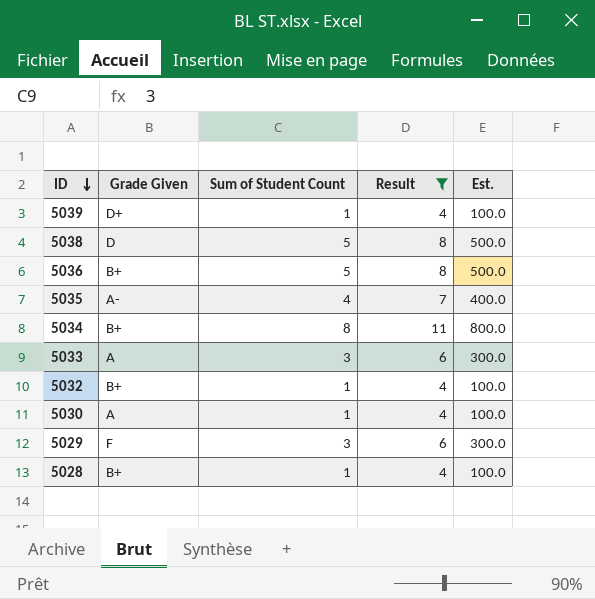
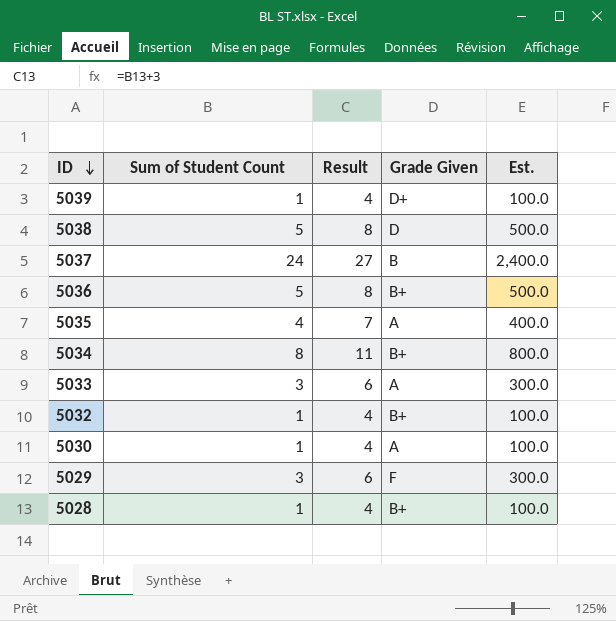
filter: Result != 27 -> none
column Grade Given | position: 2 -> 4
5035 | Grade Given: A- -> A

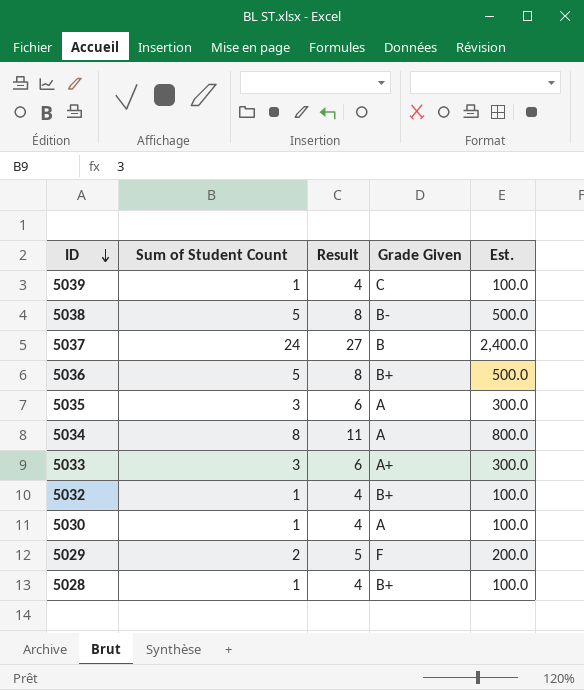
5039 | Grade Given: D+ -> C
5038 | Grade Given: D -> B-
5035 | Sum of Student Count: 4 -> 3
5035 | Result: 7 -> 6
5035 | Est.: 400.0 -> 300.0
5034 | Grade Given: B+ -> A
5033 | Grade Given: A -> A+
5029 | Sum of Student Count: 3 -> 2
5029 | Result: 6 -> 5
5029 | Est.: 300.0 -> 200.0

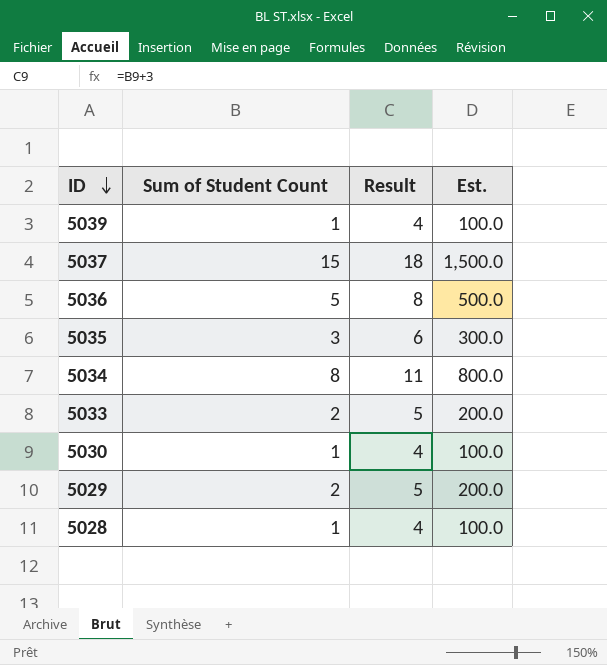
column Grade Given | position: 4 -> none
row 5038: 5 | 8 | B- | 500.0 -> none
row 5032: 1 | 4 | B+ | 100.0 -> none
5037 | Sum of Student Count: 24 -> 15
5037 | Result: 27 -> 18
5037 | Est.: 2,400.0 -> 1,500.0
5033 | Sum of Student Count: 3 -> 2
5033 | Result: 6 -> 5
5033 | Est.: 300.0 -> 200.0

